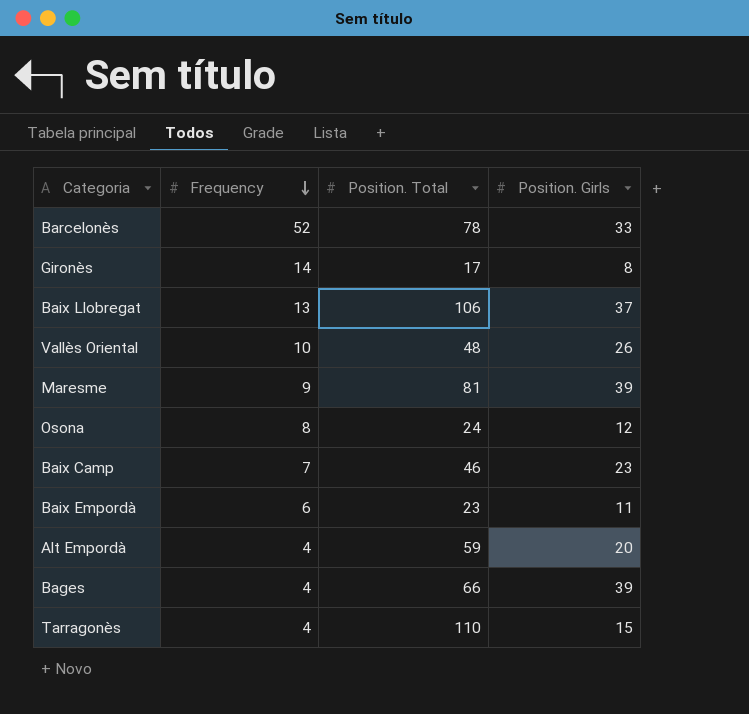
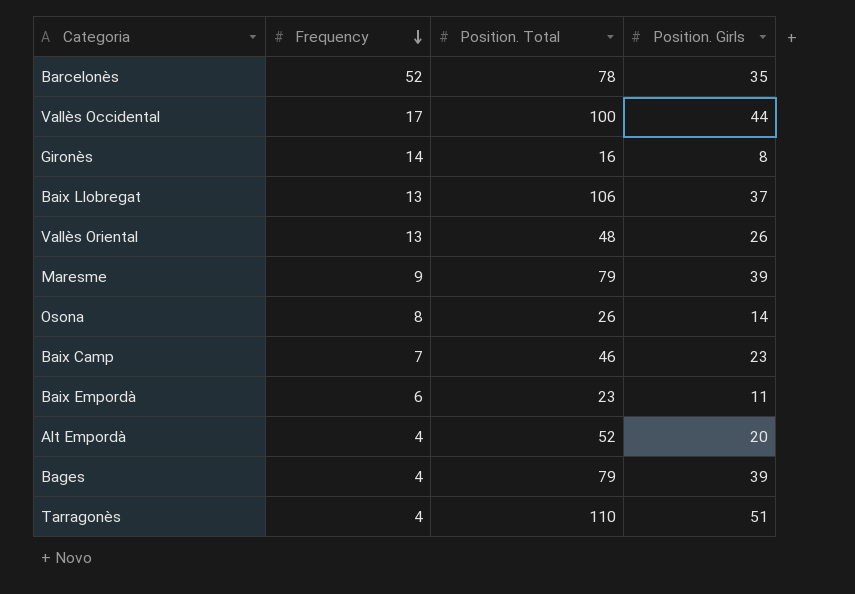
Barcelonès | Position. Girls: 33 -> 35
row Vallès Occidental: none -> 17 | 100 | 44
Gironès | Position. Total: 17 -> 16
Vallès Oriental | Frequency: 10 -> 13
Maresme | Position. Total: 81 -> 79
Osona | Position. Total: 24 -> 26
Osona | Position. Girls: 12 -> 14
Alt Empordà | Position. Total: 59 -> 52
Bages | Position. Total: 66 -> 79
Tarragonès | Position. Girls: 15 -> 51

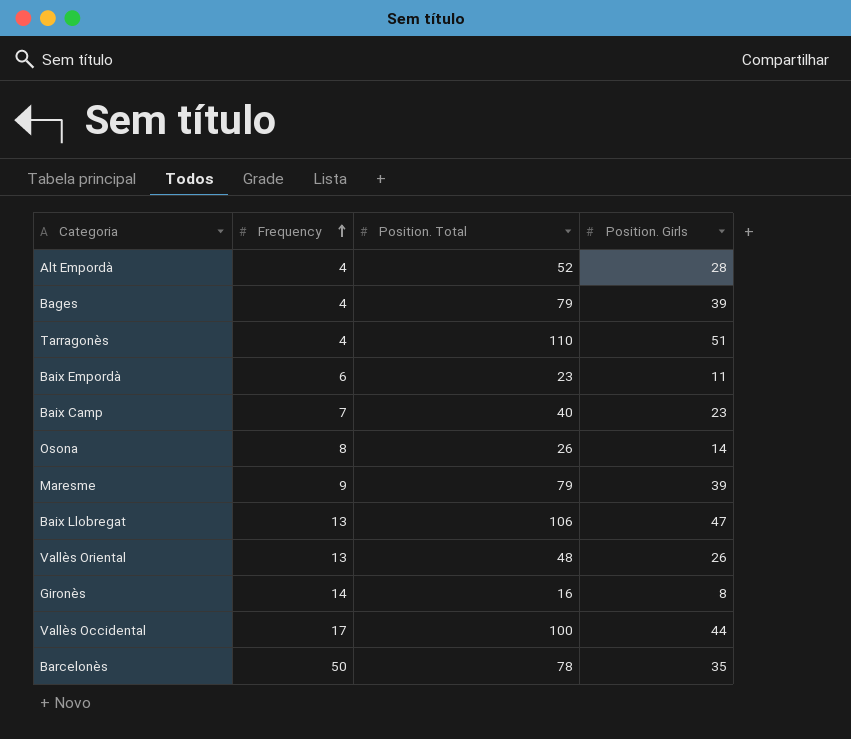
row order: Frequency descending -> Frequency ascending
Alt Empordà | Position. Girls: 20 -> 28
Baix Camp | Position. Total: 46 -> 40
Baix Llobregat | Position. Girls: 37 -> 47
Barcelonès | Frequency: 52 -> 50

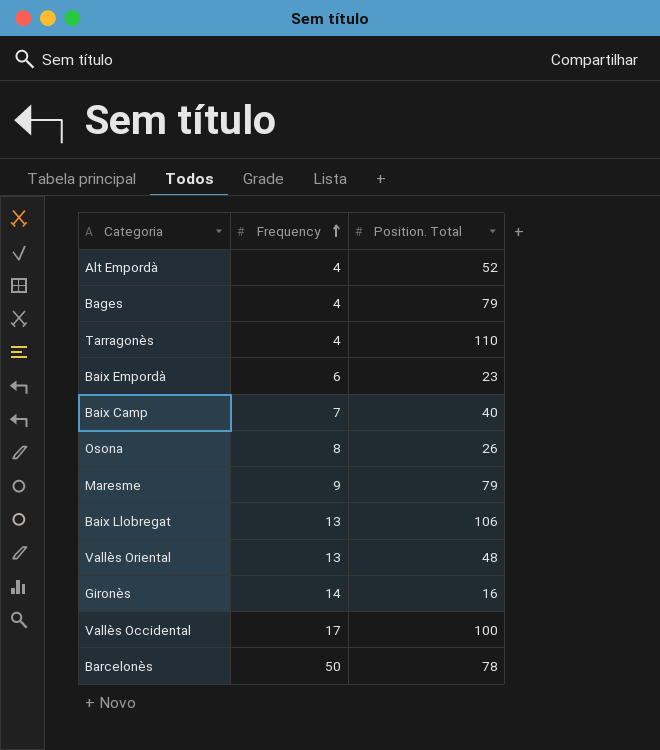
column Position. Girls | position: 4 -> none

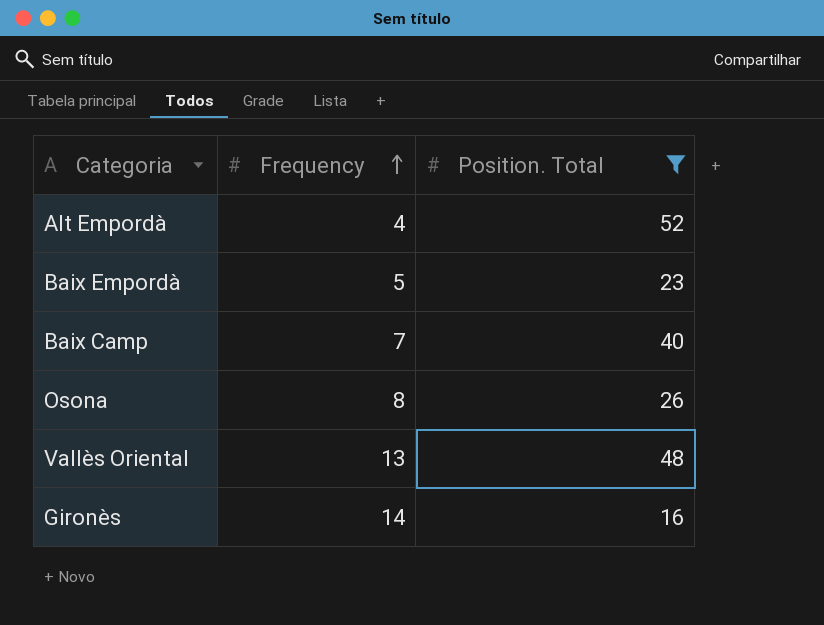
filter: none -> Position. Total <= 52
Baix Empordà | Frequency: 6 -> 5

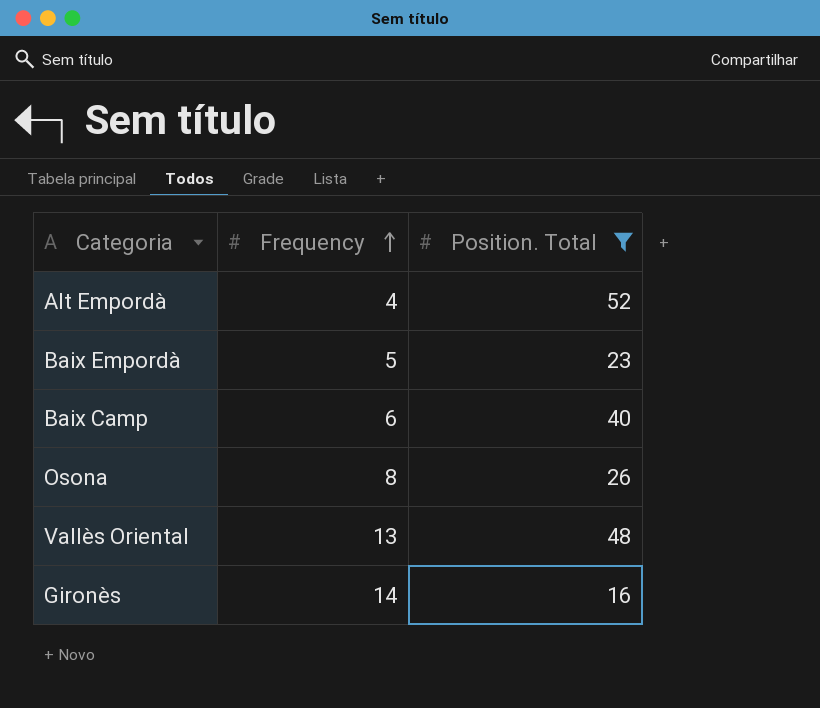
Baix Camp | Frequency: 7 -> 6

